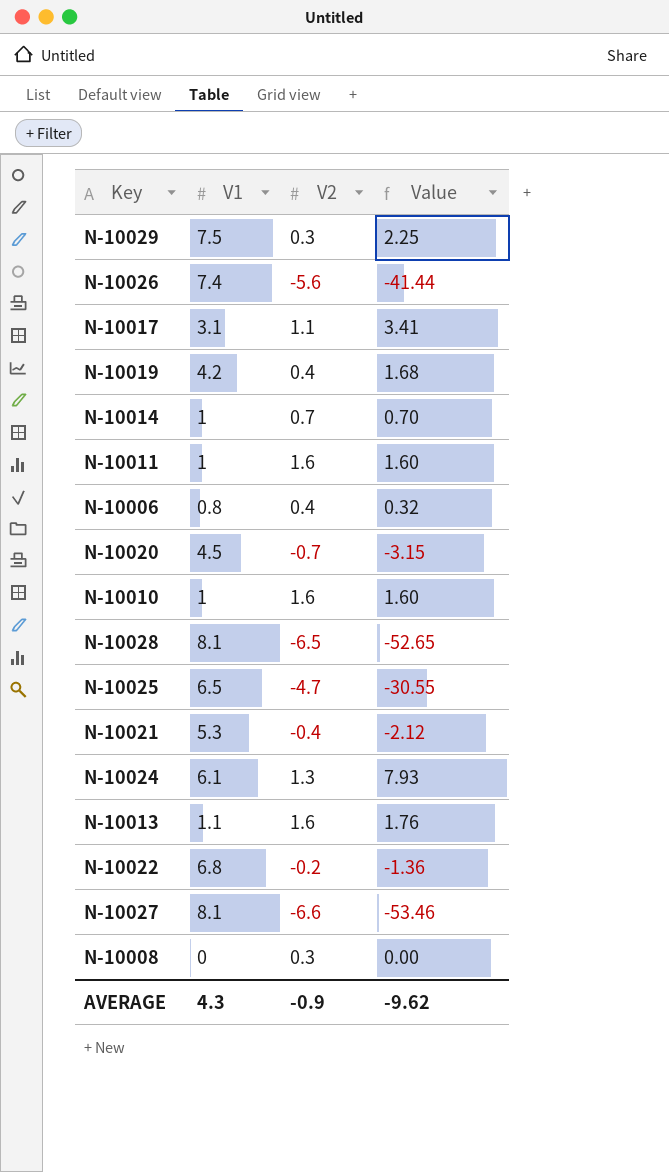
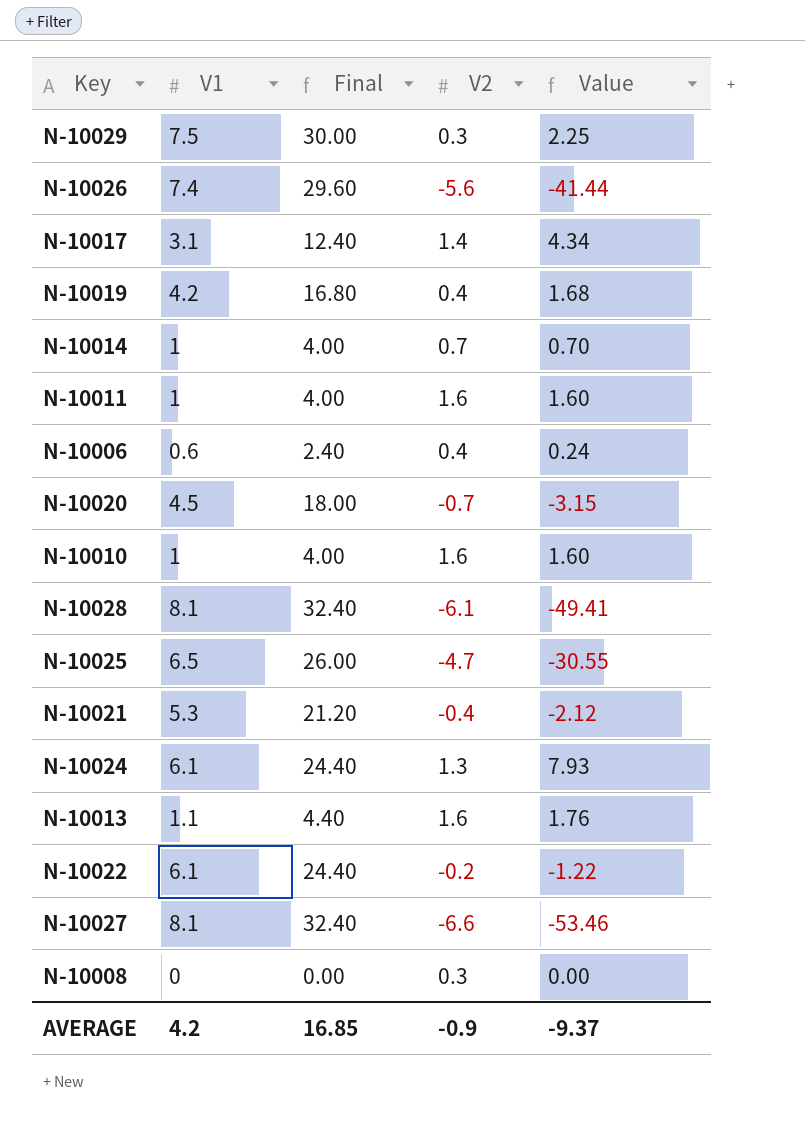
column Final | formula: none -> [V1] * 4
N-10017 | V2: 1.1 -> 1.4
N-10017 | Value: 3.41 -> 4.34
N-10006 | V1: 0.8 -> 0.6
N-10006 | Value: 0.32 -> 0.24
N-10028 | V2: -6.5 -> -6.1
N-10028 | Value: -52.65 -> -49.41
N-10022 | V1: 6.8 -> 6.1
N-10022 | Value: -1.36 -> -1.22
AVERAGE | V1: 4.3 -> 4.2
AVERAGE | Value: -9.62 -> -9.37

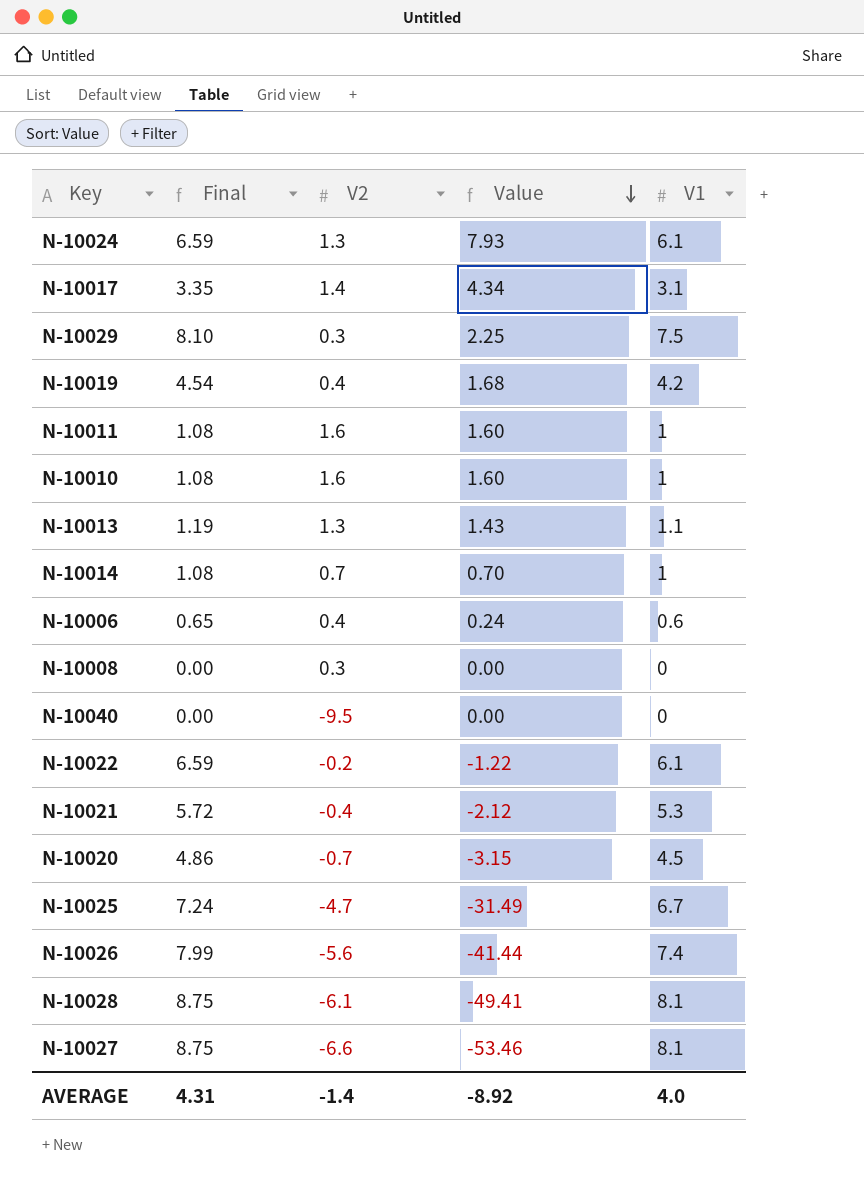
row order: none -> Value descending
column Final | formula: [V1] * 4 -> [V1] * 1.08
column V1 | position: 2 -> 5
N-10013 | V2: 1.6 -> 1.3
N-10013 | Value: 1.76 -> 1.43
row N-10040: none -> 0.00 | -9.5 | 0.00 | 0
N-10025 | Value: -30.55 -> -31.49
N-10025 | V1: 6.5 -> 6.7
AVERAGE | Final: 16.85 -> 4.31
AVERAGE | V2: -0.9 -> -1.4
AVERAGE | Value: -9.37 -> -8.92
AVERAGE | V1: 4.2 -> 4.0

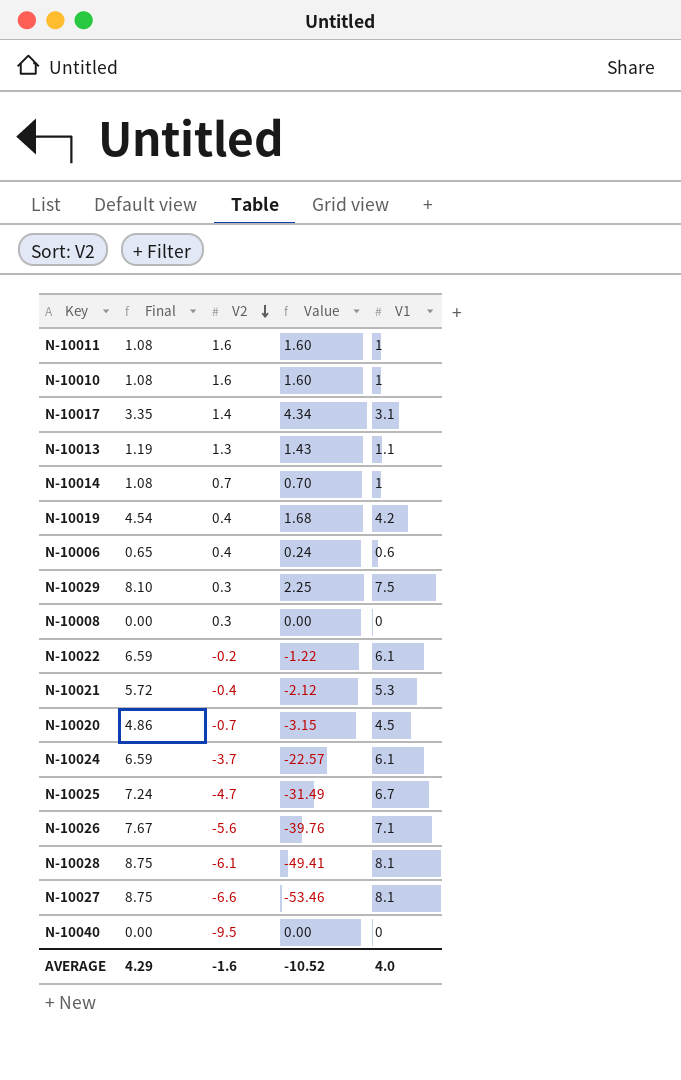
row order: Value descending -> V2 descending
N-10024 | V2: 1.3 -> -3.7
N-10024 | Value: 7.93 -> -22.57
N-10026 | Final: 7.99 -> 7.67
N-10026 | Value: -41.44 -> -39.76
N-10026 | V1: 7.4 -> 7.1
AVERAGE | Final: 4.31 -> 4.29
AVERAGE | V2: -1.4 -> -1.6
AVERAGE | Value: -8.92 -> -10.52

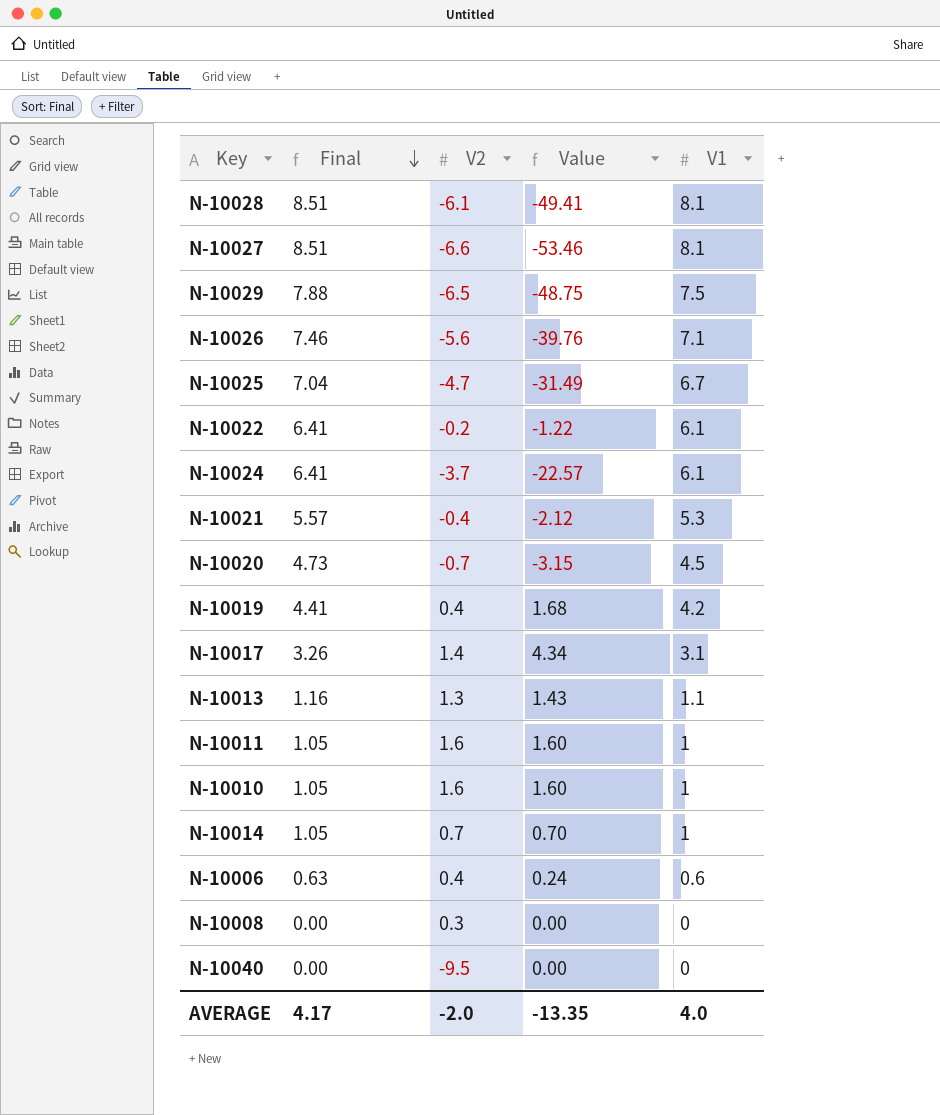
row order: V2 descending -> Final descending
column Final | formula: [V1] * 1.08 -> [V1] * 1.05
N-10029 | V2: 0.3 -> -6.5
N-10029 | Value: 2.25 -> -48.75
AVERAGE | Final: 4.29 -> 4.17
AVERAGE | V2: -1.6 -> -2.0
AVERAGE | Value: -10.52 -> -13.35

